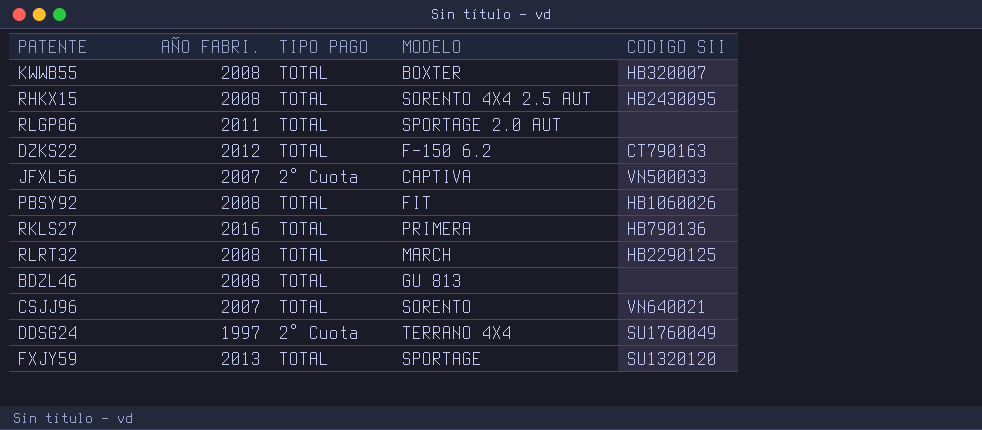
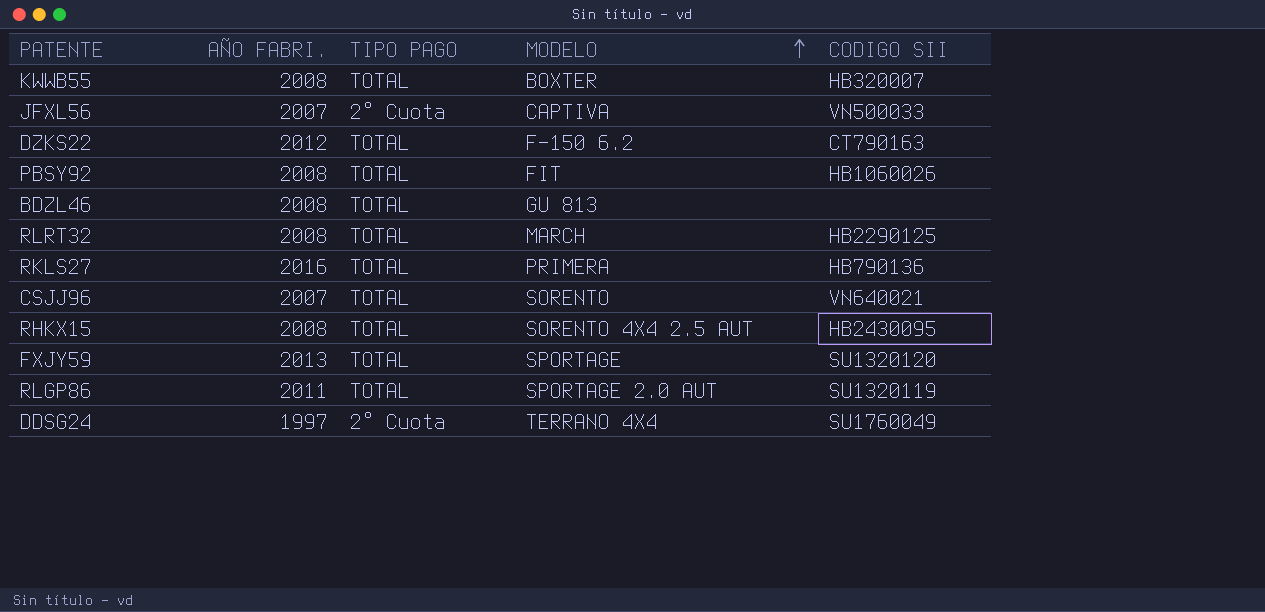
row order: none -> MODELO ascending
RLGP86 | CODIGO SII: none -> SU1320119

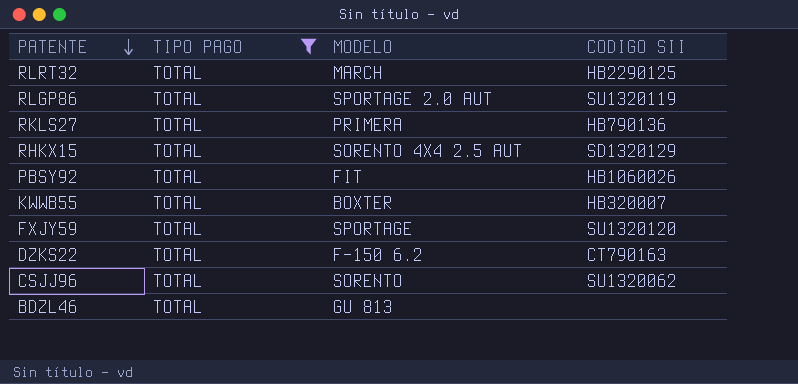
filter: none -> TIPO PAGO = TOTAL
row order: MODELO ascending -> PATENTE descending
column AÑO FABRI. | position: 2 -> none
RHKX15 | CODIGO SII: HB2430095 -> SD1320129
CSJJ96 | CODIGO SII: VN640021 -> SU1320062

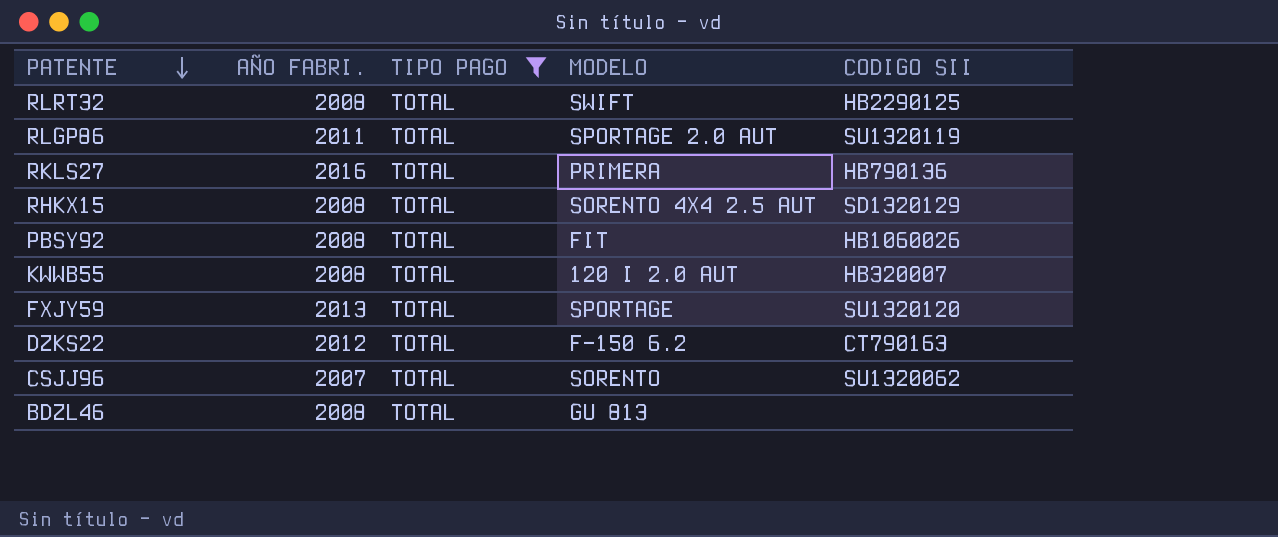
column AÑO FABRI. | position: none -> 2
RLRT32 | MODELO: MARCH -> SWIFT
KWWB55 | MODELO: BOXTER -> 120 I 2.0 AUT

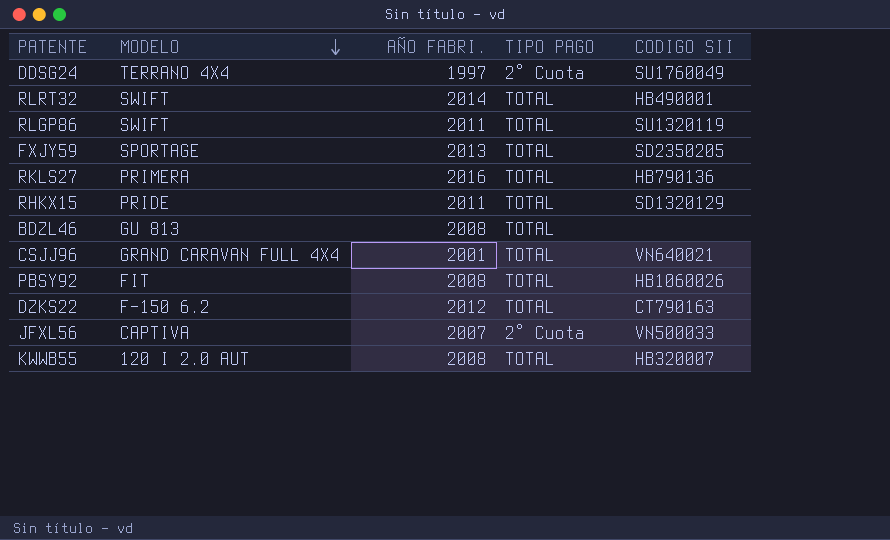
filter: TIPO PAGO = TOTAL -> none
row order: PATENTE descending -> MODELO descending
column MODELO | position: 4 -> 2
RLRT32 | AÑO FABRI.: 2008 -> 2014
RLRT32 | CODIGO SII: HB2290125 -> HB490001
RLGP86 | MODELO: SPORTAGE 2.0 AUT -> SWIFT
FXJY59 | CODIGO SII: SU1320120 -> SD2350205
RHKX15 | MODELO: SORENTO 4X4 2.5 AUT -> PRIDE
RHKX15 | AÑO FABRI.: 2008 -> 2011
CSJJ96 | MODELO: SORENTO -> GRAND CARAVAN FULL 4X4
CSJJ96 | AÑO FABRI.: 2007 -> 2001
CSJJ96 | CODIGO SII: SU1320062 -> VN640021

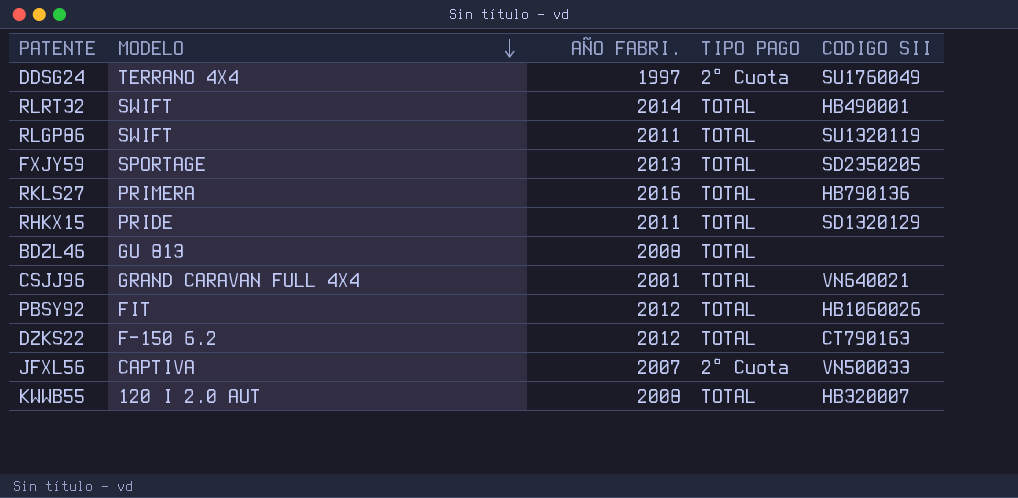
PBSY92 | AÑO FABRI.: 2008 -> 2012

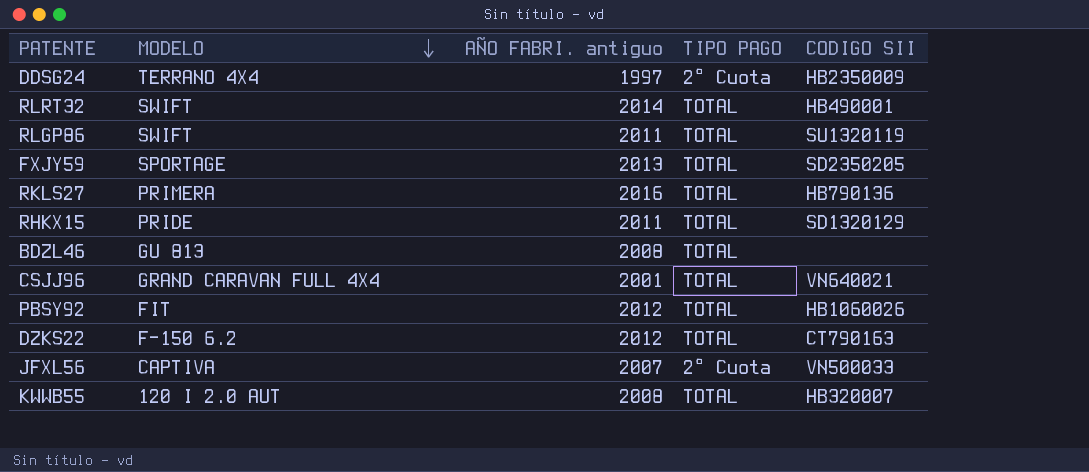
column name: AÑO FABRI. -> AÑO FABRI. antiguo
DDSG24 | CODIGO SII: SU1760049 -> HB2350009

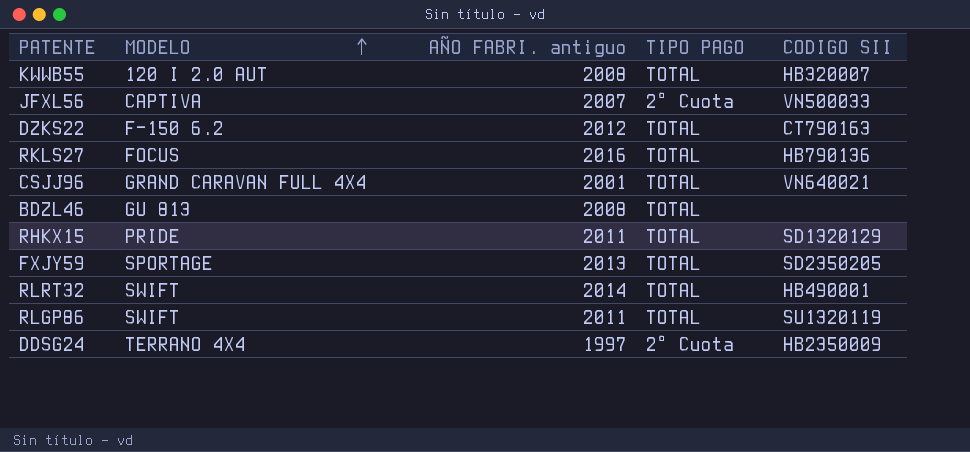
row order: MODELO descending -> MODELO ascending
row PBSY92: FIT | 2012 | TOTAL | HB1060026 -> none
RKLS27 | MODELO: PRIMERA -> FOCUS

